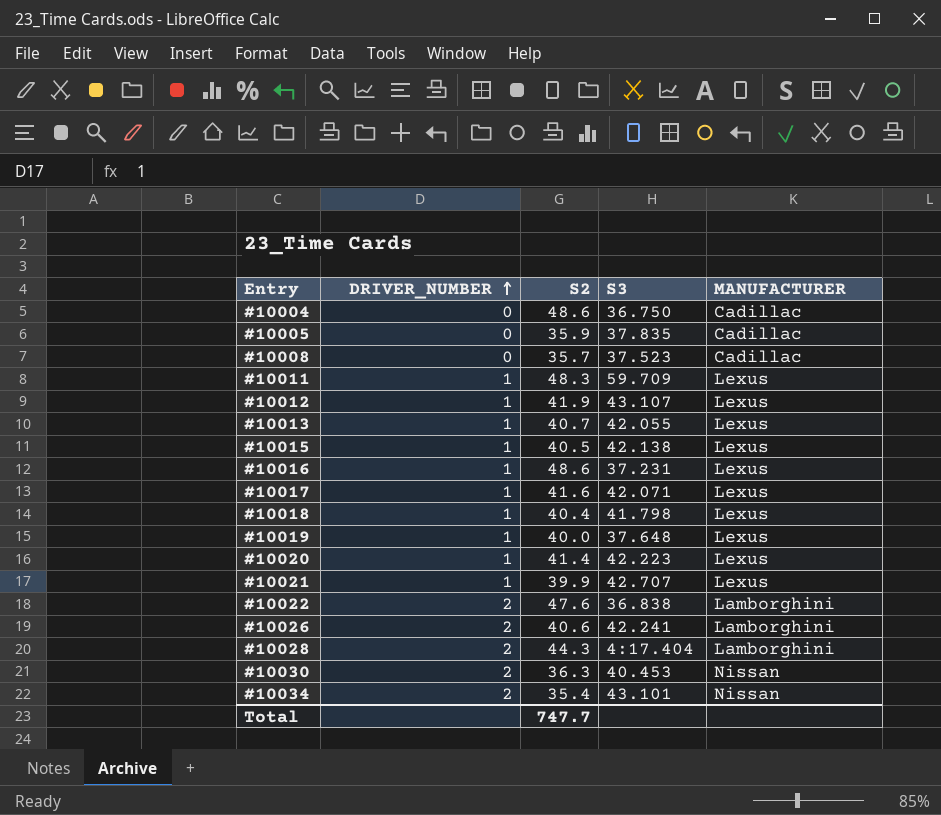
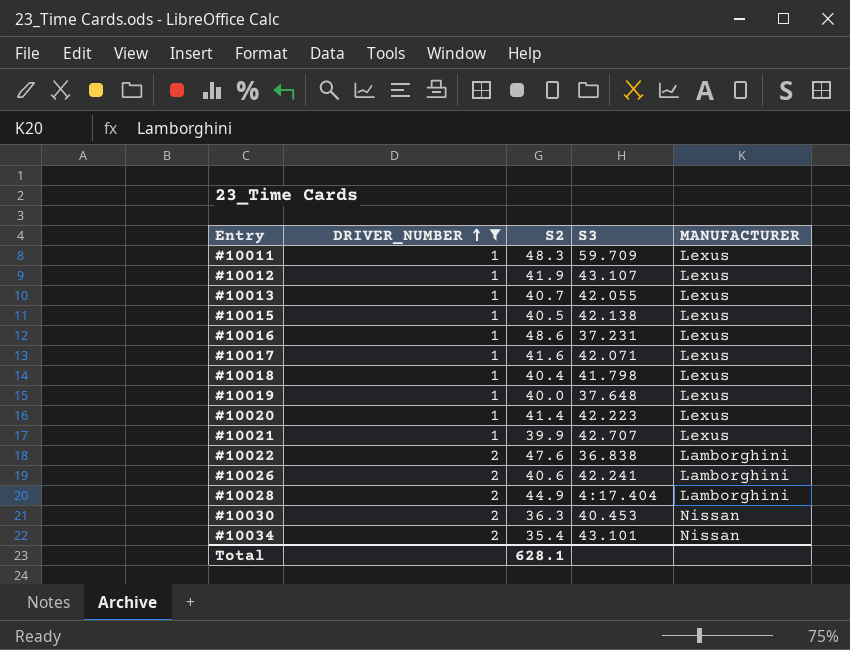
filter: none -> DRIVER_NUMBER != 0
#10028 | S2: 44.3 -> 44.9
Total | S2: 747.7 -> 628.1

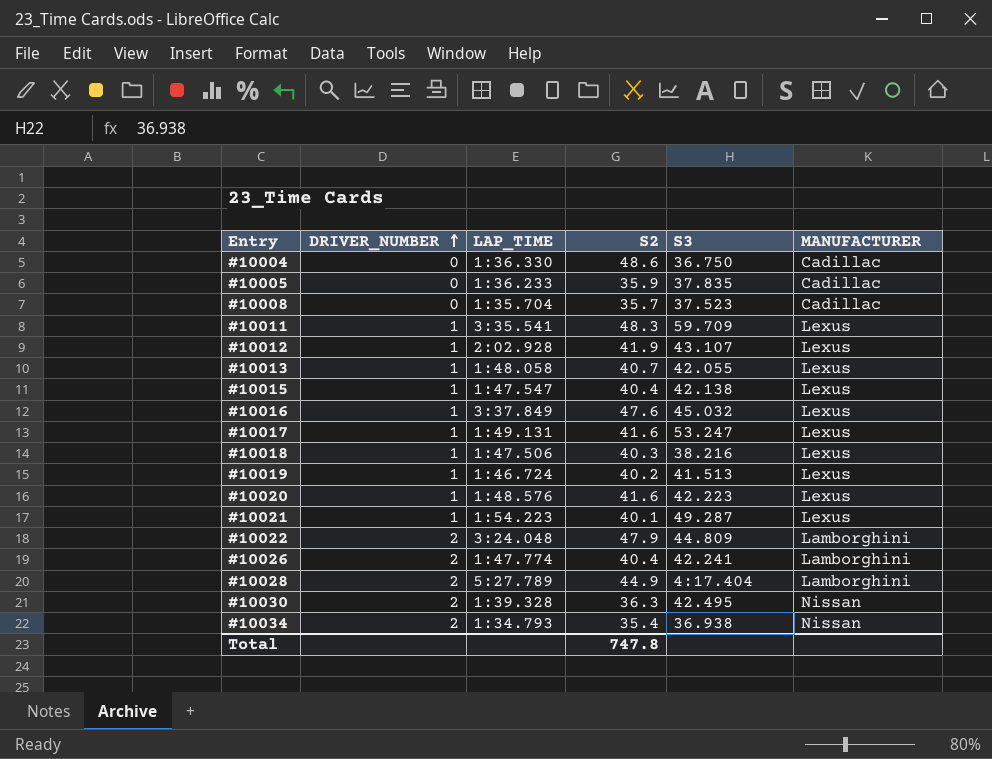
filter: DRIVER_NUMBER != 0 -> none
column LAP_TIME | position: none -> 3
#10015 | S2: 40.5 -> 40.4
#10016 | S2: 48.6 -> 47.6
#10016 | S3: 37.231 -> 45.032
#10017 | S3: 42.071 -> 53.247
#10018 | S2: 40.4 -> 40.3
#10018 | S3: 41.798 -> 38.216
#10019 | S2: 40.0 -> 40.2
#10019 | S3: 37.648 -> 41.513
#10020 | S2: 41.4 -> 41.6
#10021 | S2: 39.9 -> 40.1
#10021 | S3: 42.707 -> 49.287
#10022 | S2: 47.6 -> 47.9
#10022 | S3: 36.838 -> 44.809
#10026 | S2: 40.6 -> 40.4
#10030 | S3: 40.453 -> 42.495
#10034 | S3: 43.101 -> 36.938
Total | S2: 628.1 -> 747.8

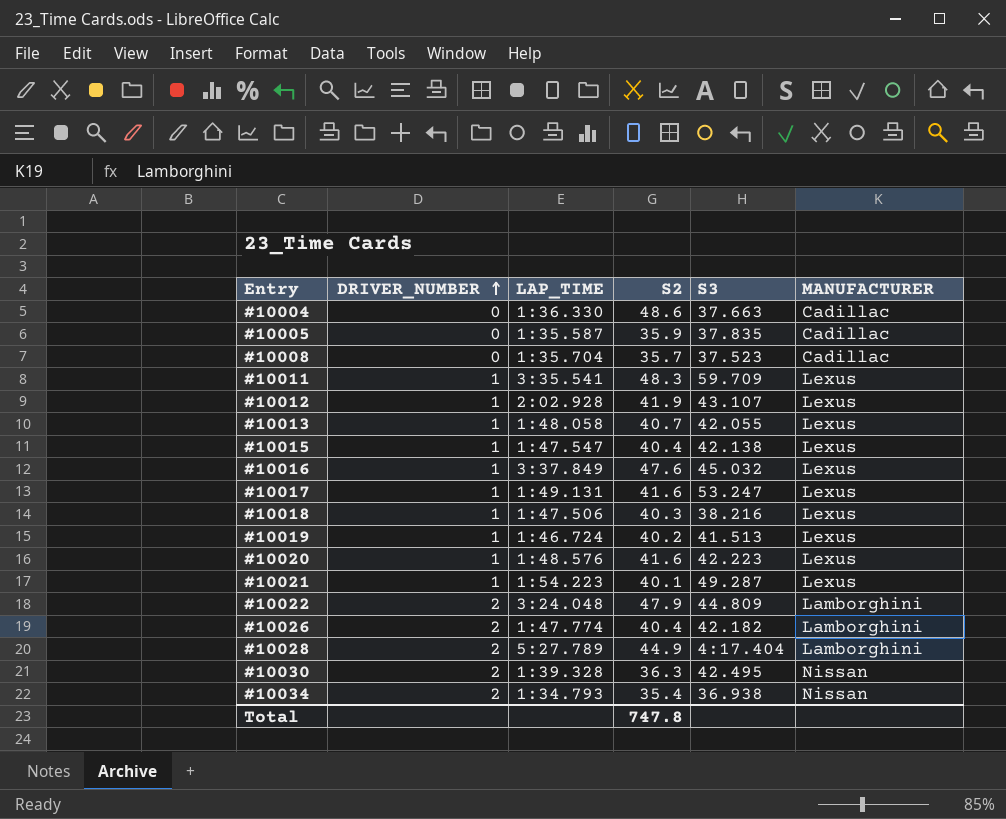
#10004 | S3: 36.750 -> 37.663
#10005 | LAP_TIME: 1:36.233 -> 1:35.587
#10026 | S3: 42.241 -> 42.182

